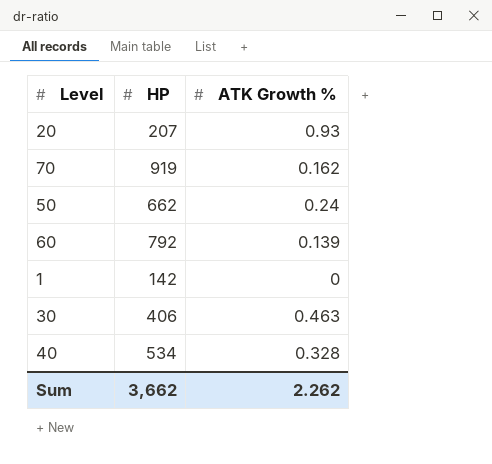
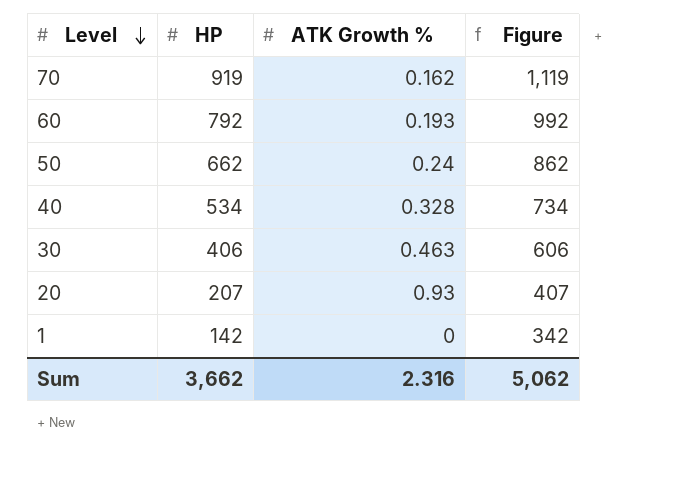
row order: none -> Level descending
column Figure | formula: none -> [HP] + 200
60 | ATK Growth %: 0.139 -> 0.193
Sum | ATK Growth %: 2.262 -> 2.316

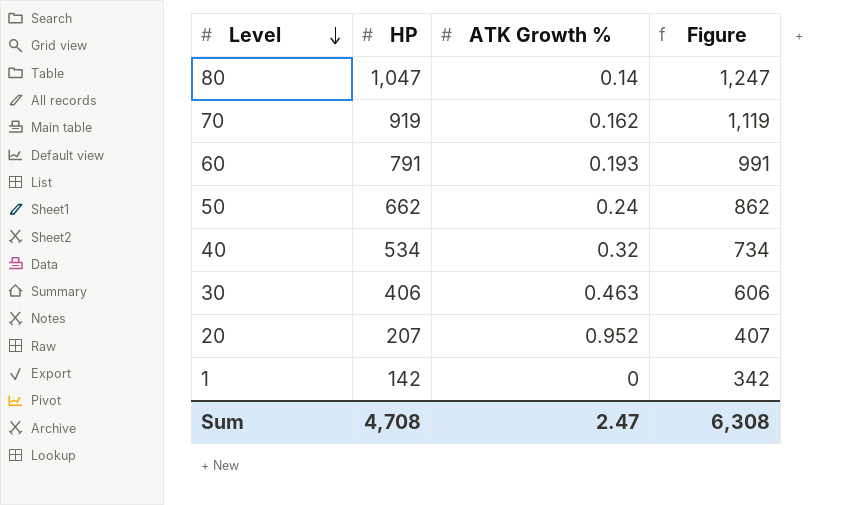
row 80: none -> 1,047 | 0.14 | 1,247
60 | HP: 792 -> 791
60 | Figure: 992 -> 991
40 | ATK Growth %: 0.328 -> 0.32
20 | ATK Growth %: 0.93 -> 0.952
Sum | HP: 3,662 -> 4,708
Sum | ATK Growth %: 2.316 -> 2.47
Sum | Figure: 5,062 -> 6,308

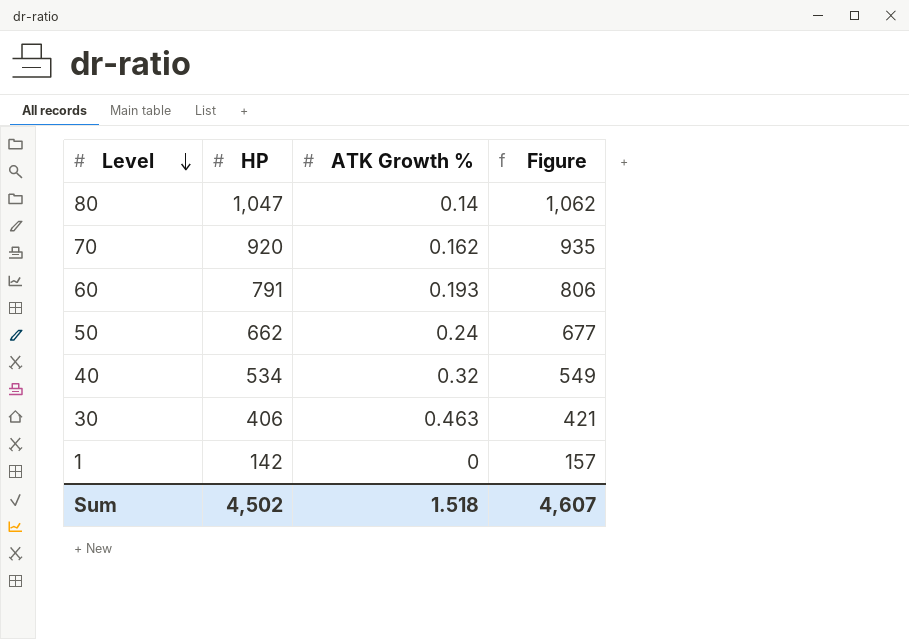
column Figure | formula: [HP] + 200 -> [HP] + 15
row 20: 207 | 0.952 | 407 -> none
70 | HP: 919 -> 920
Sum | HP: 4,708 -> 4,502
Sum | ATK Growth %: 2.47 -> 1.518
Sum | Figure: 6,308 -> 4,607

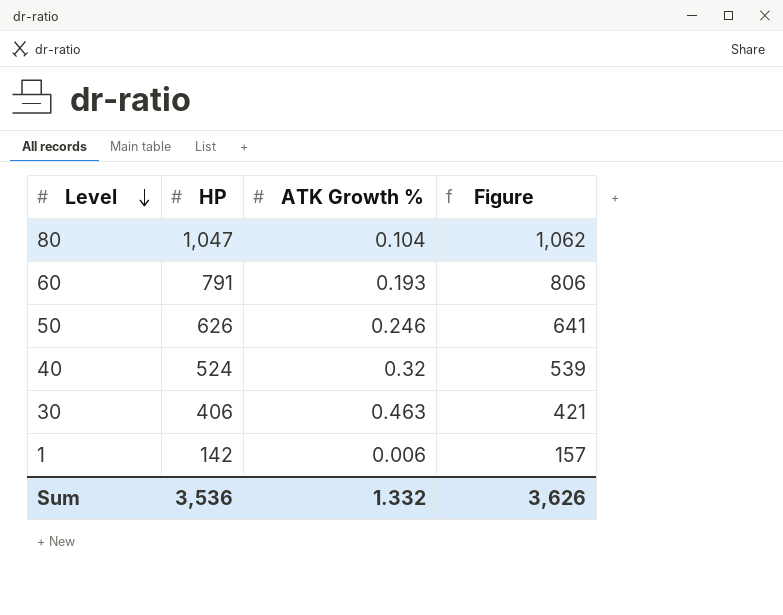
row 70: 920 | 0.162 | 935 -> none
80 | ATK Growth %: 0.14 -> 0.104
50 | HP: 662 -> 626
50 | ATK Growth %: 0.24 -> 0.246
50 | Figure: 677 -> 641
40 | HP: 534 -> 524
40 | Figure: 549 -> 539
1 | ATK Growth %: 0 -> 0.006
Sum | HP: 4,502 -> 3,536
Sum | ATK Growth %: 1.518 -> 1.332
Sum | Figure: 4,607 -> 3,626

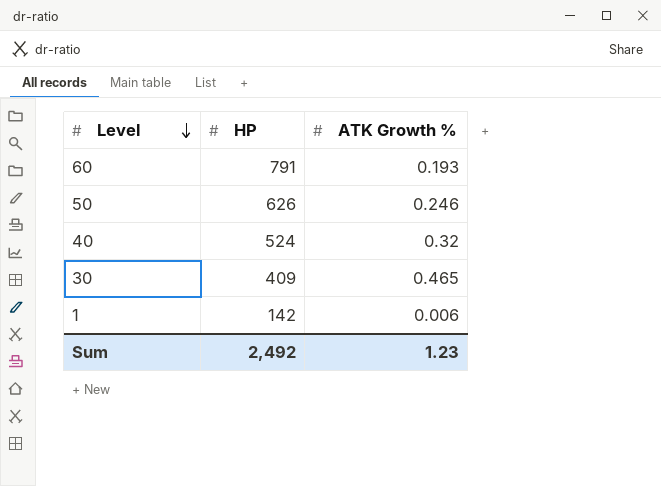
column Figure | formula: [HP] + 15 -> none
row 80: 1,047 | 0.104 | 1,062 -> none
30 | HP: 406 -> 409
30 | ATK Growth %: 0.463 -> 0.465
Sum | HP: 3,536 -> 2,492
Sum | ATK Growth %: 1.332 -> 1.23

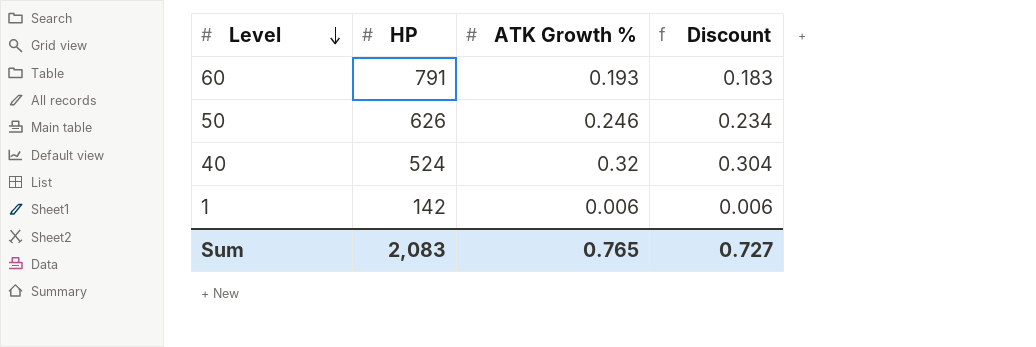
column Discount | formula: none -> [ATK Growth %] * 0.95
row 30: 409 | 0.465 -> none
Sum | HP: 2,492 -> 2,083
Sum | ATK Growth %: 1.23 -> 0.765

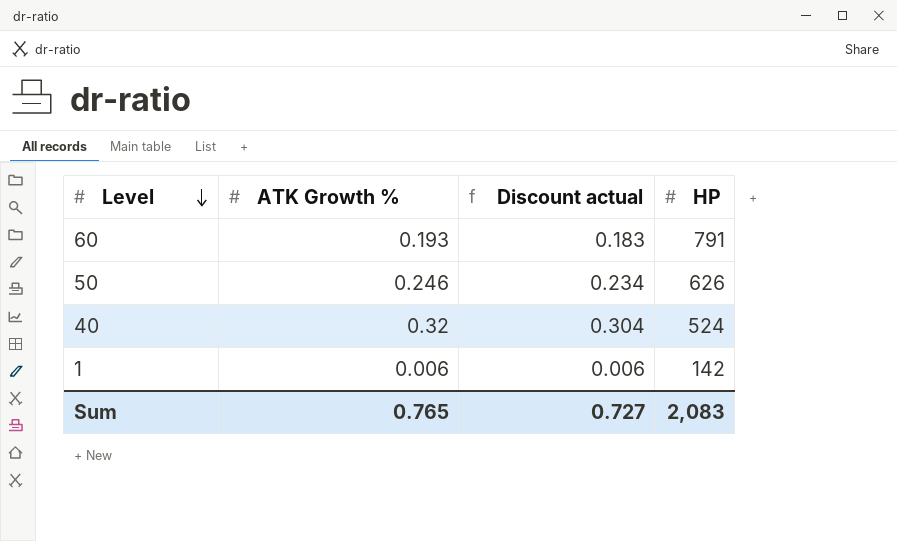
column name: Discount -> Discount actual
column HP | position: 2 -> 4

